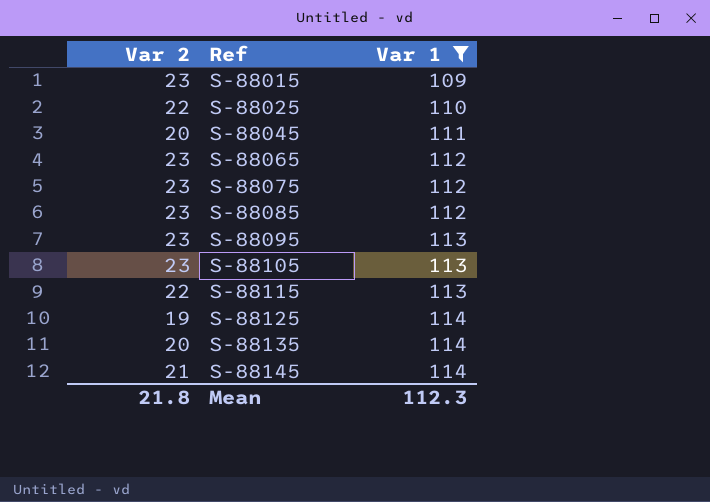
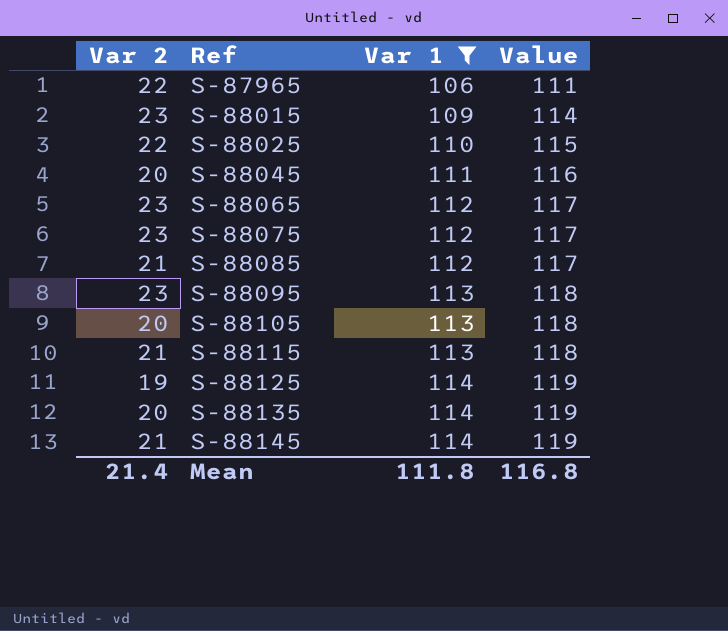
column Value | formula: none -> [Var 1] + 5
row S-87965: none -> 22 | 106 | 111
S-88085 | Var 2: 23 -> 21
S-88105 | Var 2: 23 -> 20
S-88115 | Var 2: 22 -> 21
Mean | Var 2: 21.8 -> 21.4
Mean | Var 1: 112.3 -> 111.8

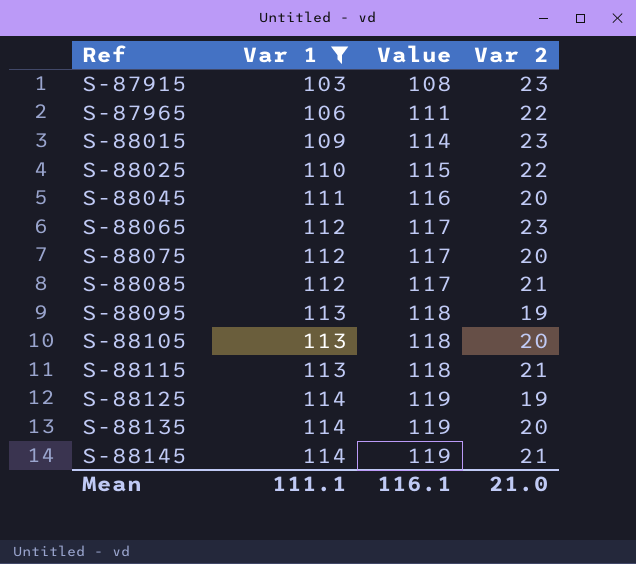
column Var 2 | position: 1 -> 4
row S-87915: none -> 103 | 108 | 23
S-88075 | Var 2: 23 -> 20
S-88095 | Var 2: 23 -> 19
Mean | Var 1: 111.8 -> 111.1
Mean | Value: 116.8 -> 116.1
Mean | Var 2: 21.4 -> 21.0

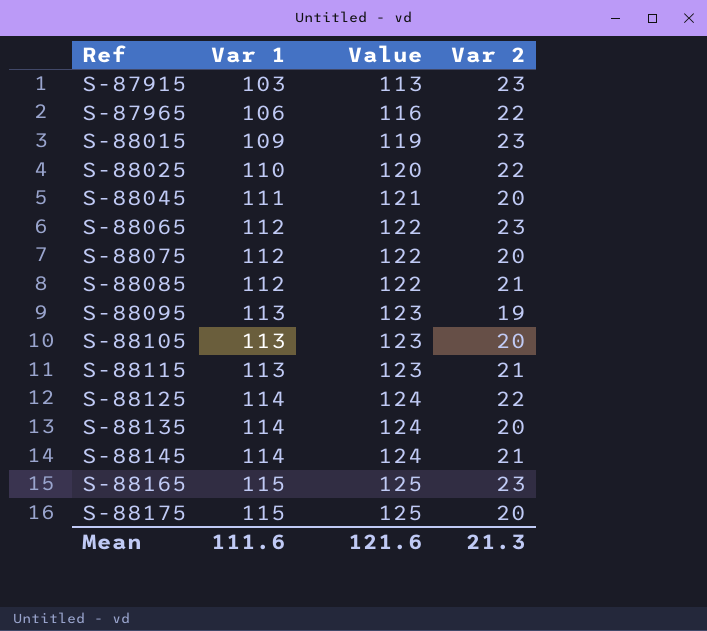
filter: Var 1 != 115 -> none
column Value | formula: [Var 1] + 5 -> [Var 1] + 10
S-88125 | Var 2: 19 -> 22
Mean | Var 1: 111.1 -> 111.6
Mean | Value: 116.1 -> 121.6
Mean | Var 2: 21.0 -> 21.3

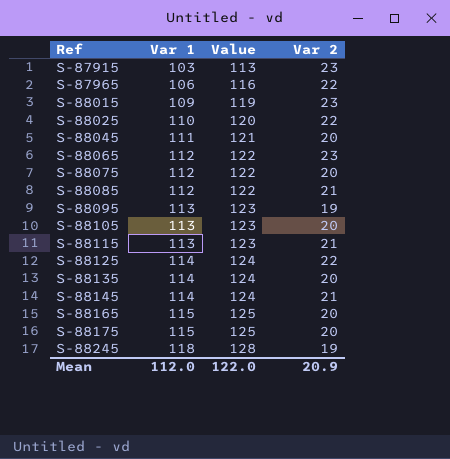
S-88165 | Var 2: 23 -> 20
row S-88245: none -> 118 | 128 | 19
Mean | Var 1: 111.6 -> 112.0
Mean | Value: 121.6 -> 122.0
Mean | Var 2: 21.3 -> 20.9

